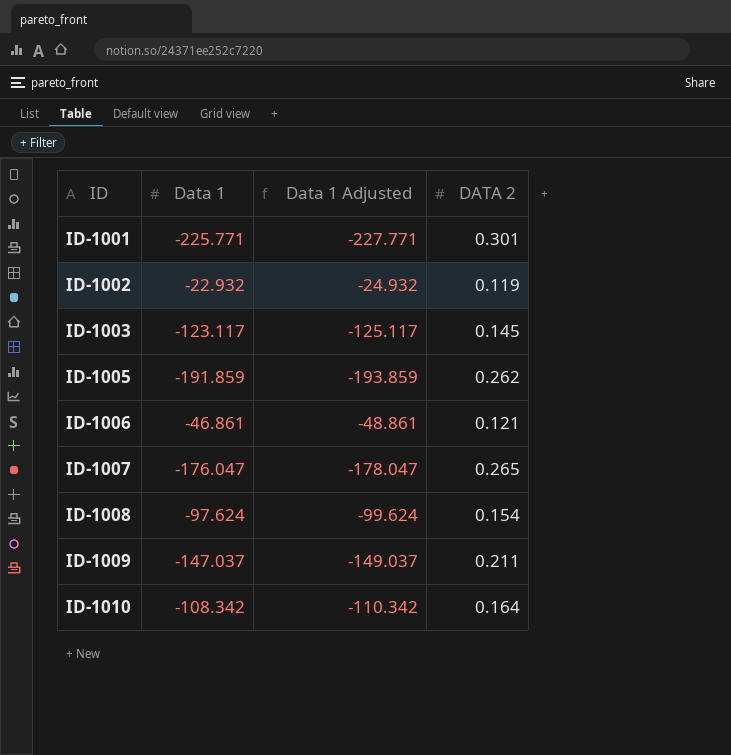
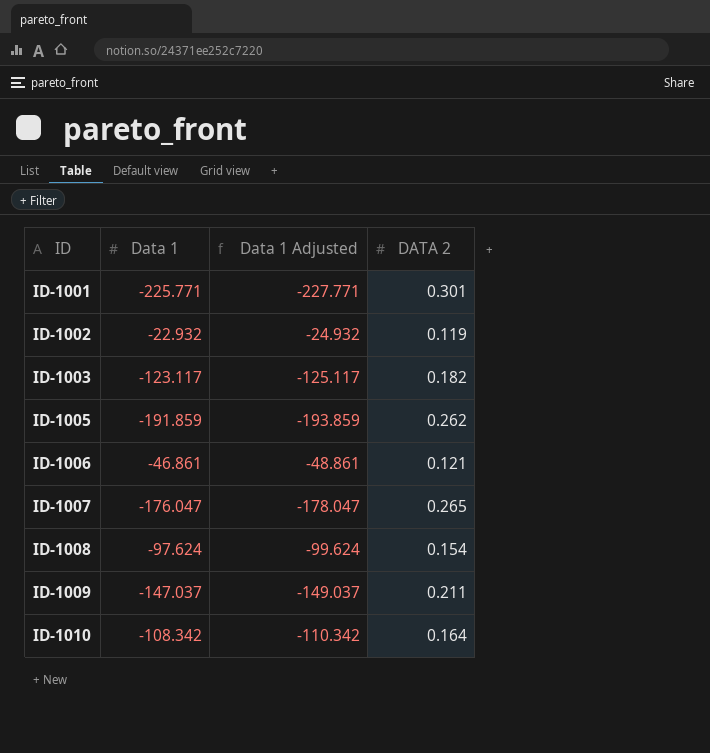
ID-1003 | DATA 2: 0.145 -> 0.182

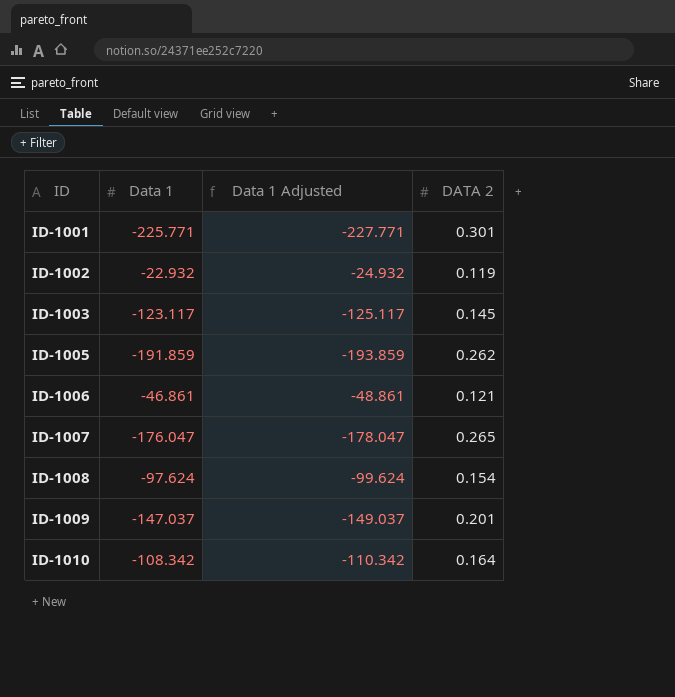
ID-1003 | DATA 2: 0.182 -> 0.145
ID-1009 | DATA 2: 0.211 -> 0.201

